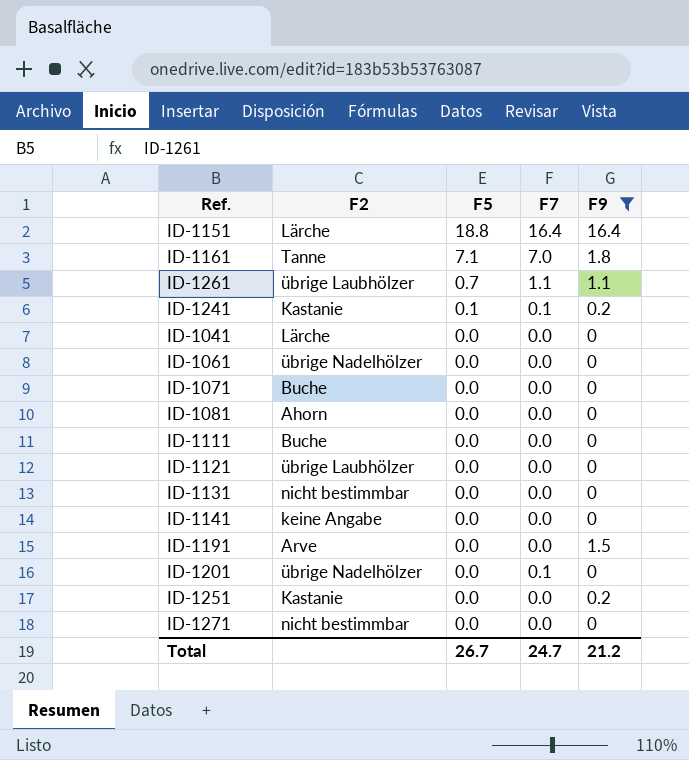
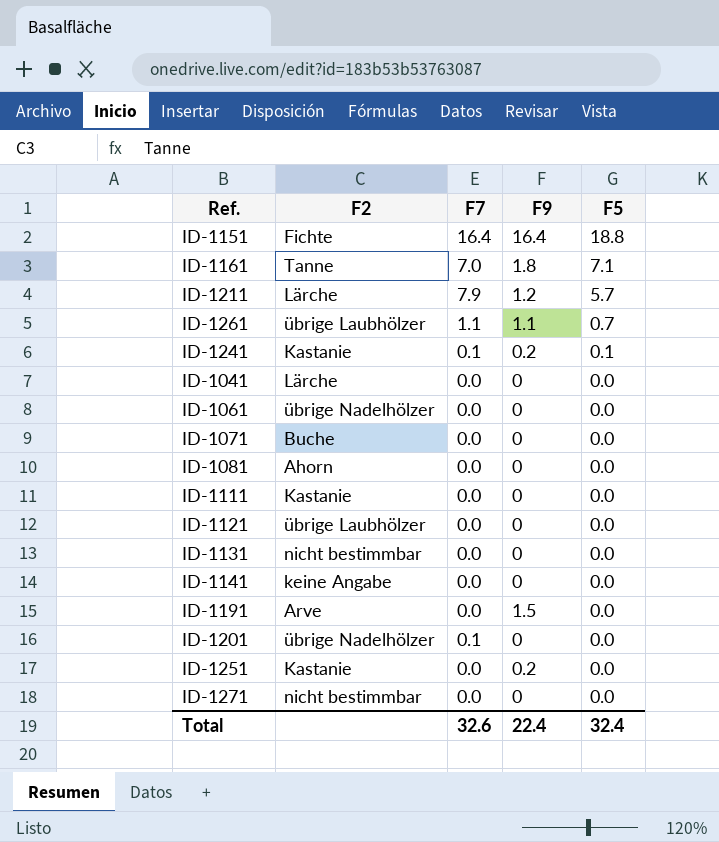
filter: F9 != 1.2 -> none
column F5 | position: 3 -> 5
ID-1151 | F2: Lärche -> Fichte
ID-1111 | F2: Buche -> Kastanie
Total | F7: 24.7 -> 32.6
Total | F9: 21.2 -> 22.4
Total | F5: 26.7 -> 32.4

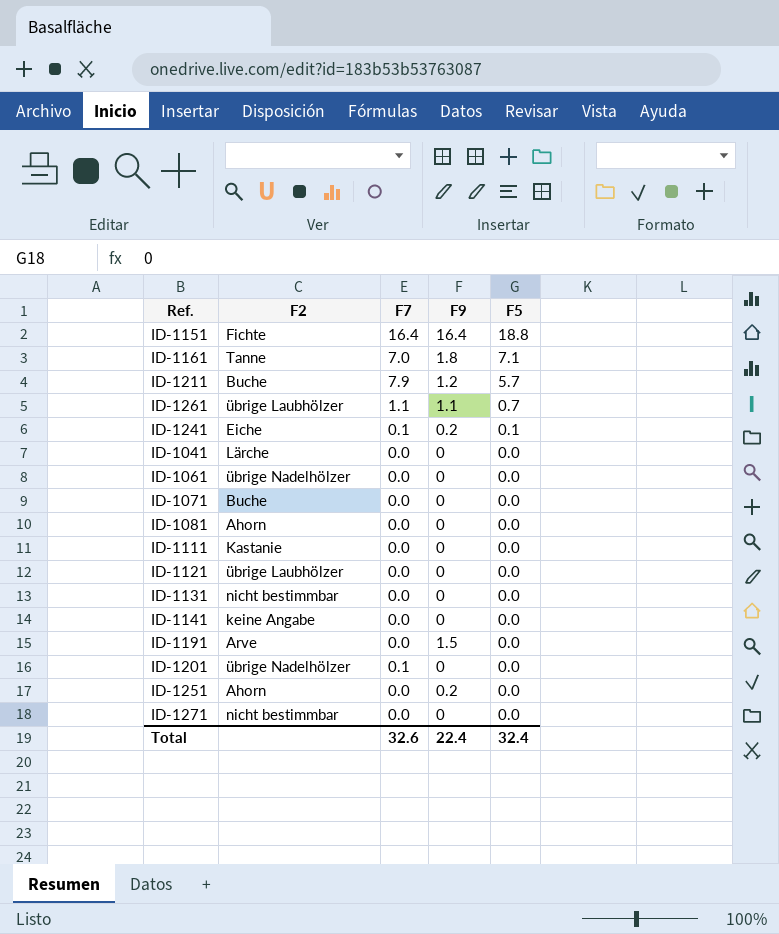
ID-1211 | F2: Lärche -> Buche
ID-1241 | F2: Kastanie -> Eiche
ID-1251 | F2: Kastanie -> Ahorn

